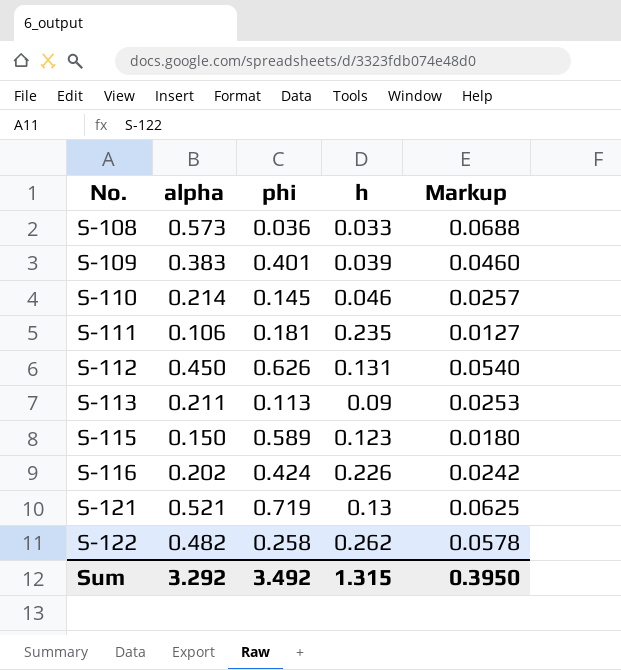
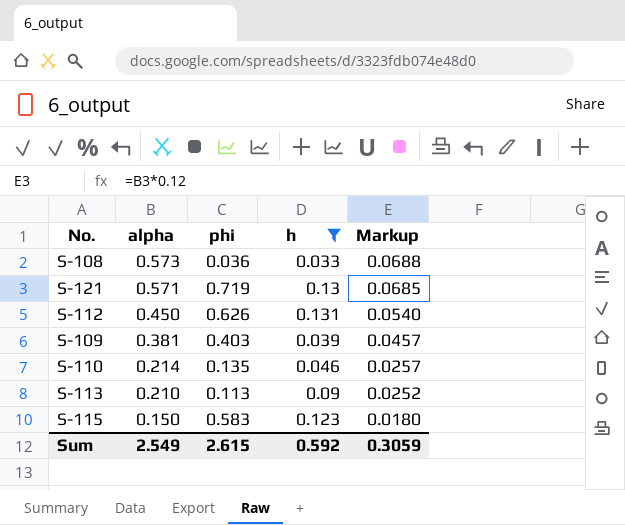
filter: none -> h <= 0.131
row order: No. ascending -> alpha descending
S-121 | alpha: 0.521 -> 0.571
S-121 | Markup: 0.0625 -> 0.0685
S-109 | alpha: 0.383 -> 0.381
S-109 | phi: 0.401 -> 0.403
S-109 | Markup: 0.0460 -> 0.0457
S-110 | phi: 0.145 -> 0.135
S-113 | alpha: 0.211 -> 0.210
S-113 | Markup: 0.0253 -> 0.0252
S-115 | phi: 0.589 -> 0.583
Sum | alpha: 3.292 -> 2.549
Sum | phi: 3.492 -> 2.615
Sum | h: 1.315 -> 0.592
Sum | Markup: 0.3950 -> 0.3059

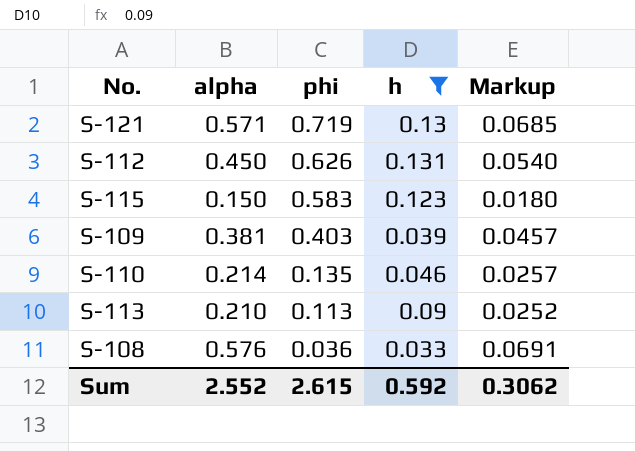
row order: alpha descending -> phi descending
S-108 | alpha: 0.573 -> 0.576
S-108 | Markup: 0.0688 -> 0.0691
Sum | alpha: 2.549 -> 2.552
Sum | Markup: 0.3059 -> 0.3062

